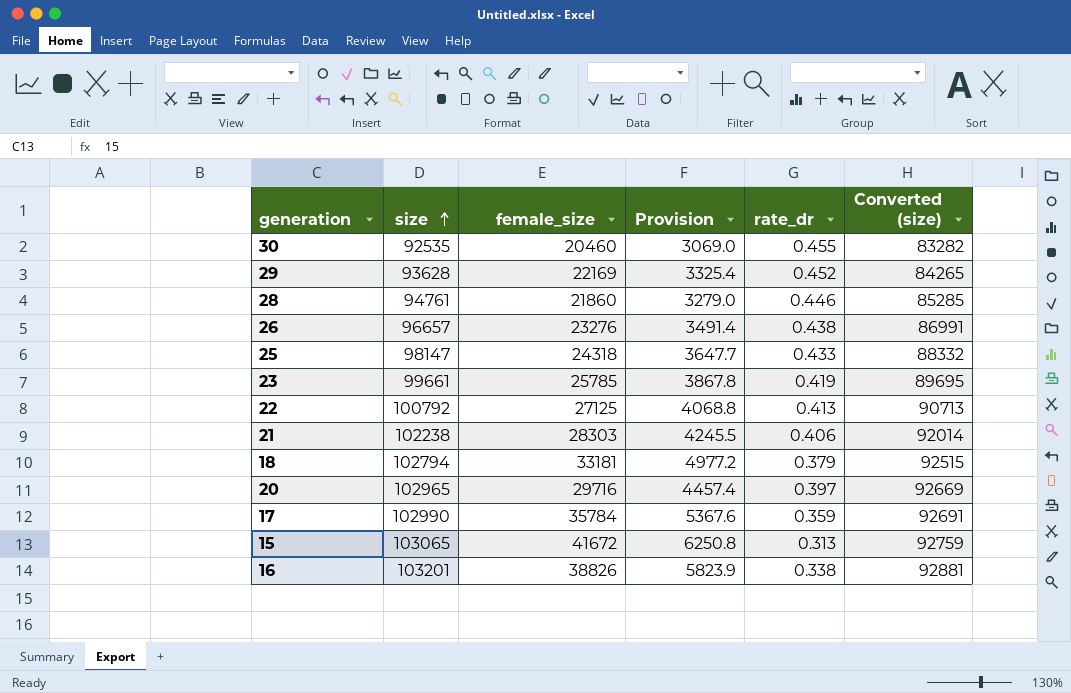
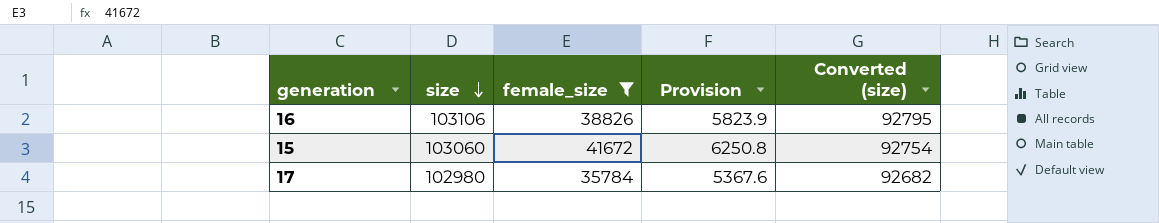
filter: none -> female_size >= 35784
row order: size ascending -> size descending
column rate_dr | position: 5 -> none
16 | size: 103201 -> 103106
16 | Converted (size): 92881 -> 92795
15 | size: 103065 -> 103060
15 | Converted (size): 92759 -> 92754
17 | size: 102990 -> 102980
17 | Converted (size): 92691 -> 92682

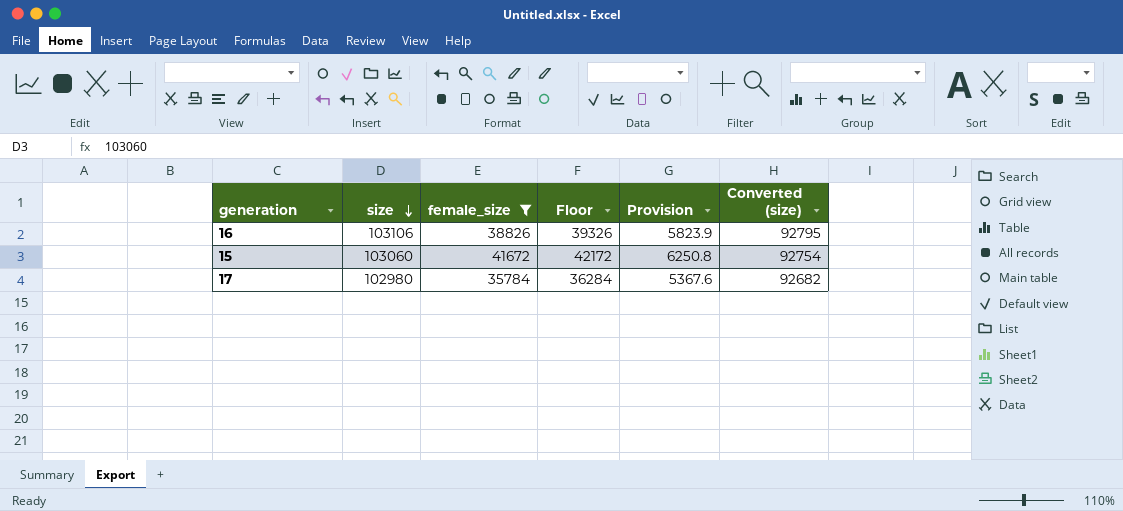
column Floor | formula: none -> [female_size] + 500

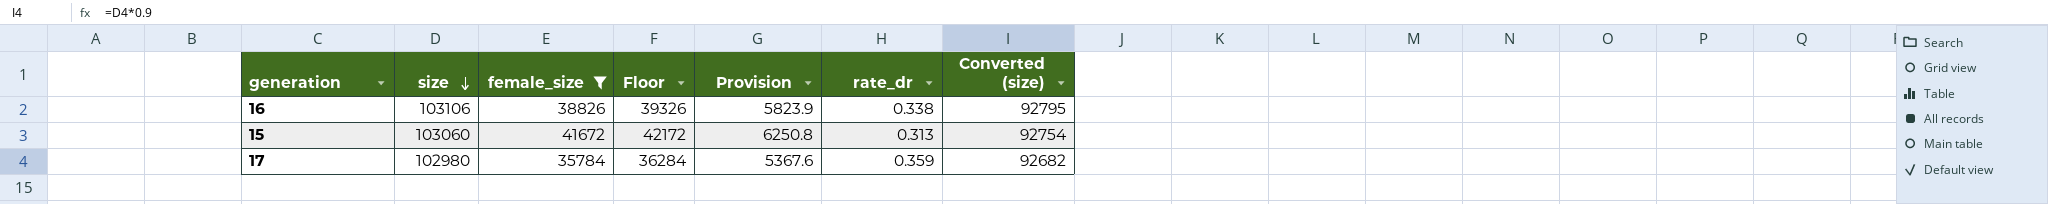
column rate_dr | position: none -> 6

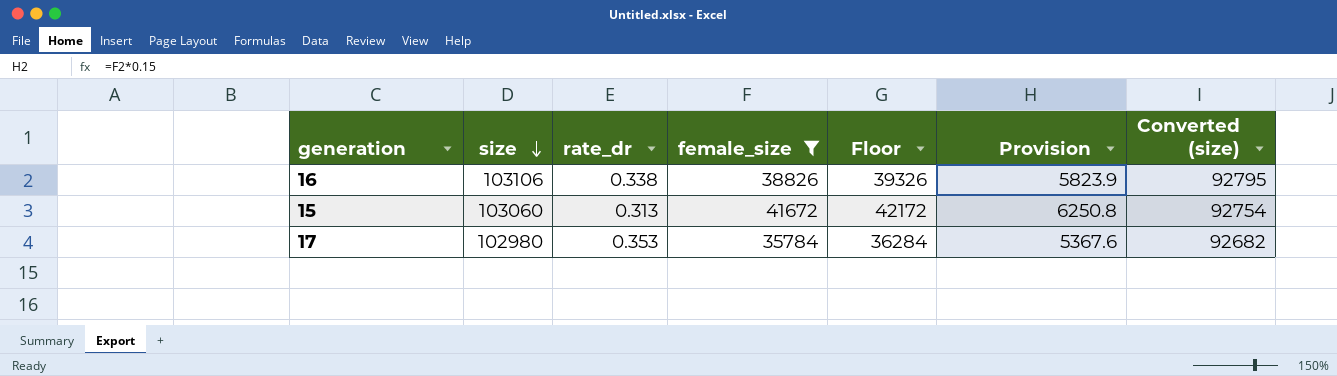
column rate_dr | position: 6 -> 3
17 | rate_dr: 0.359 -> 0.353

